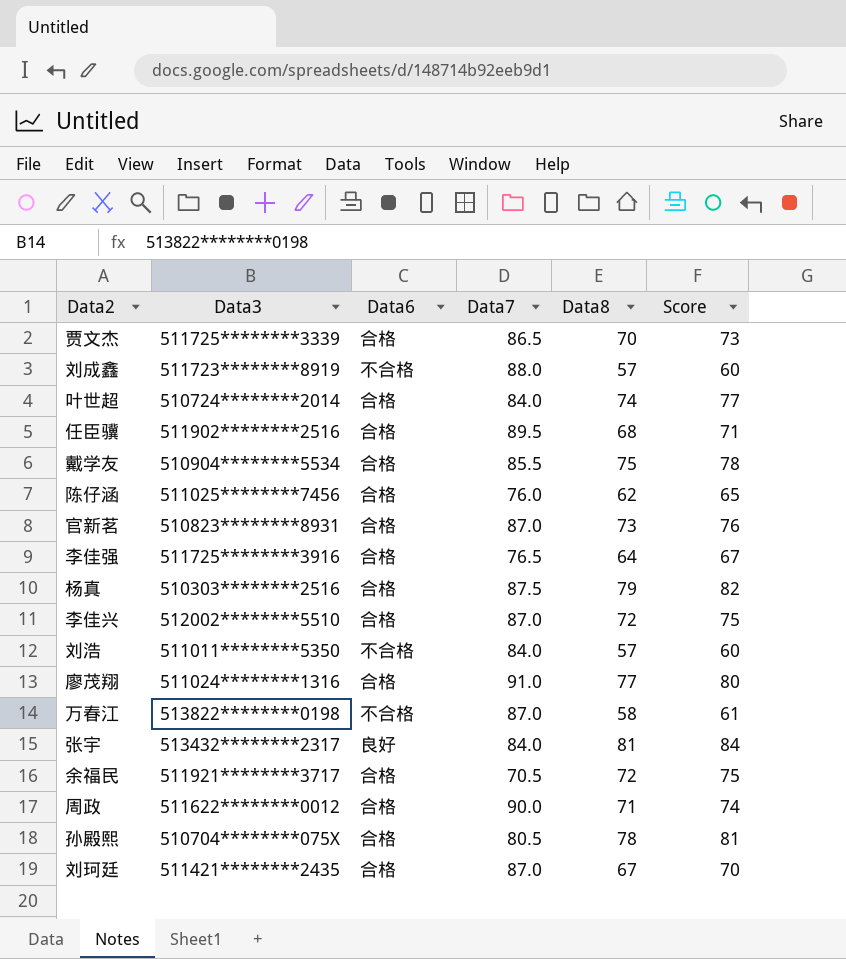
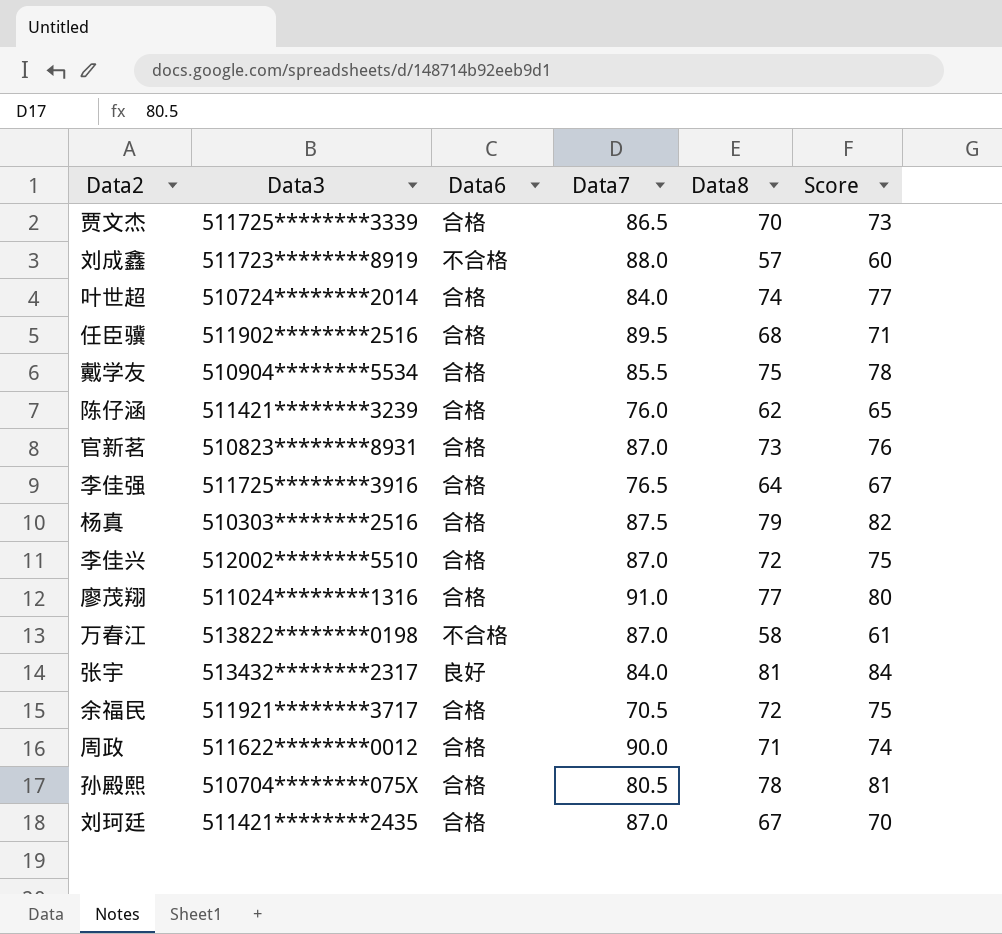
row 刘浩: 511011********5350 | 不合格 | 84.0 | 57 | 60 -> none
陈仔涵 | Data3: 511025********7456 -> 511421********3239

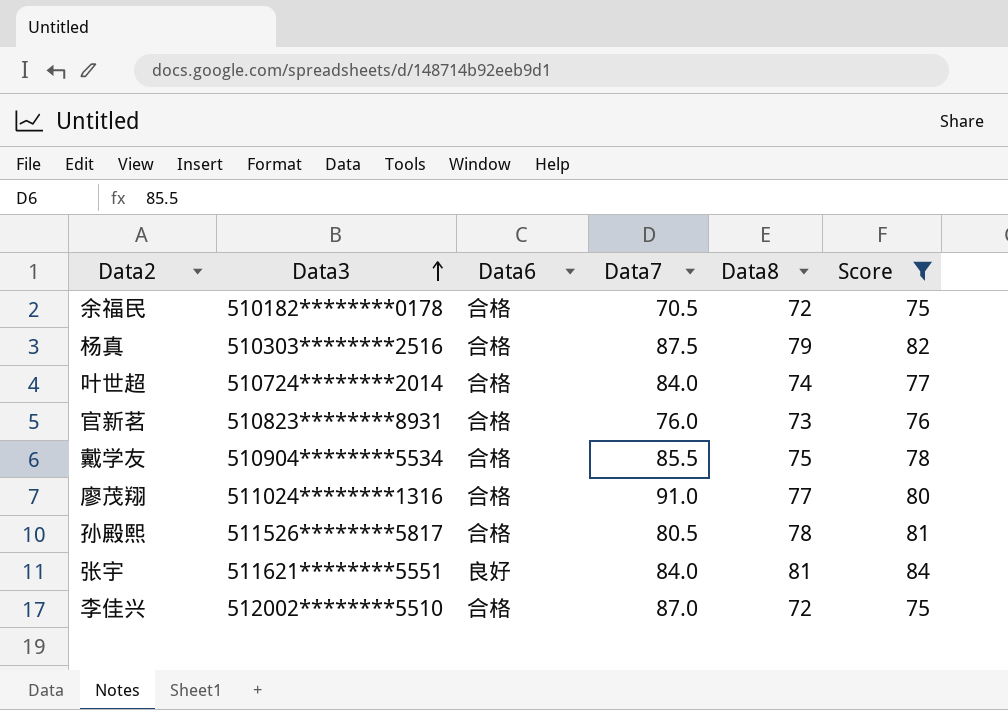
filter: none -> Score >= 75
row order: none -> Data3 ascending
余福民 | Data3: 511921********3717 -> 510182********0178
官新茗 | Data7: 87.0 -> 76.0
孙殿熙 | Data3: 510704********075X -> 511526********5817
张宇 | Data3: 513432********2317 -> 511621********5551

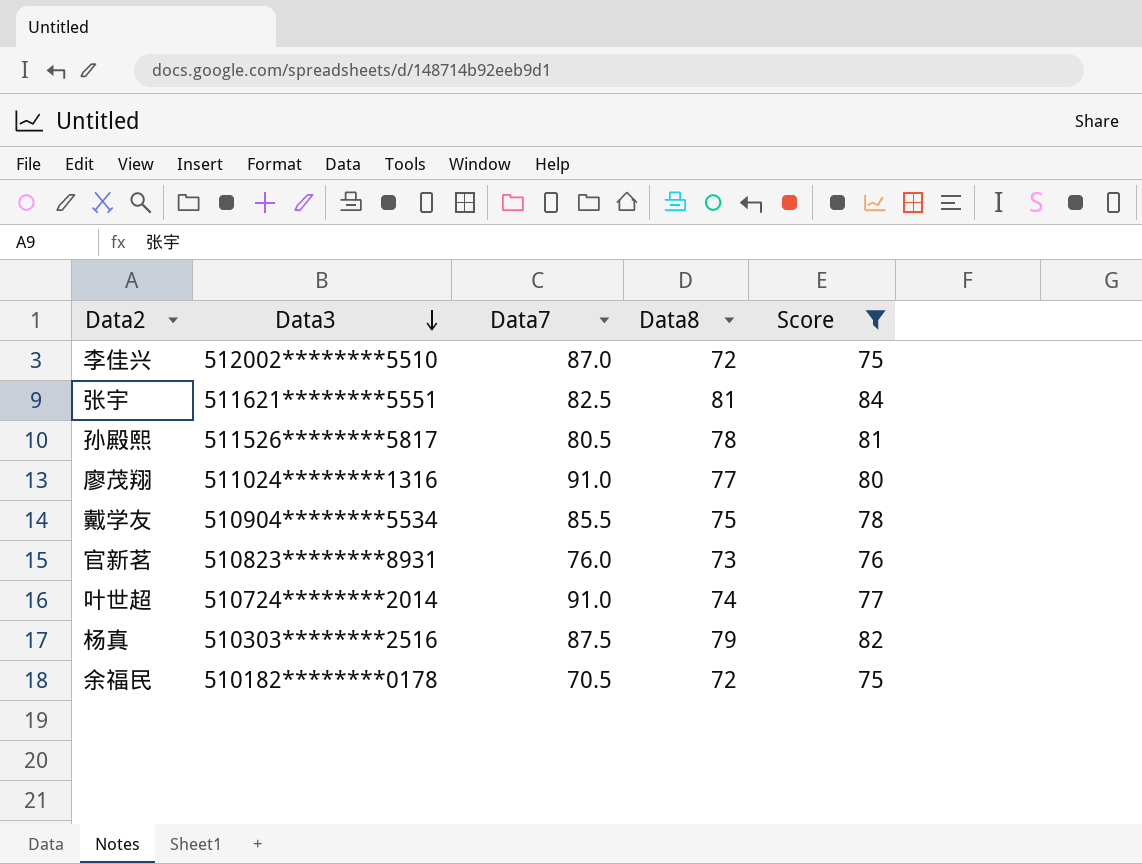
row order: Data3 ascending -> Data3 descending
column Data6 | position: 3 -> none
张宇 | Data7: 84.0 -> 82.5
叶世超 | Data7: 84.0 -> 91.0

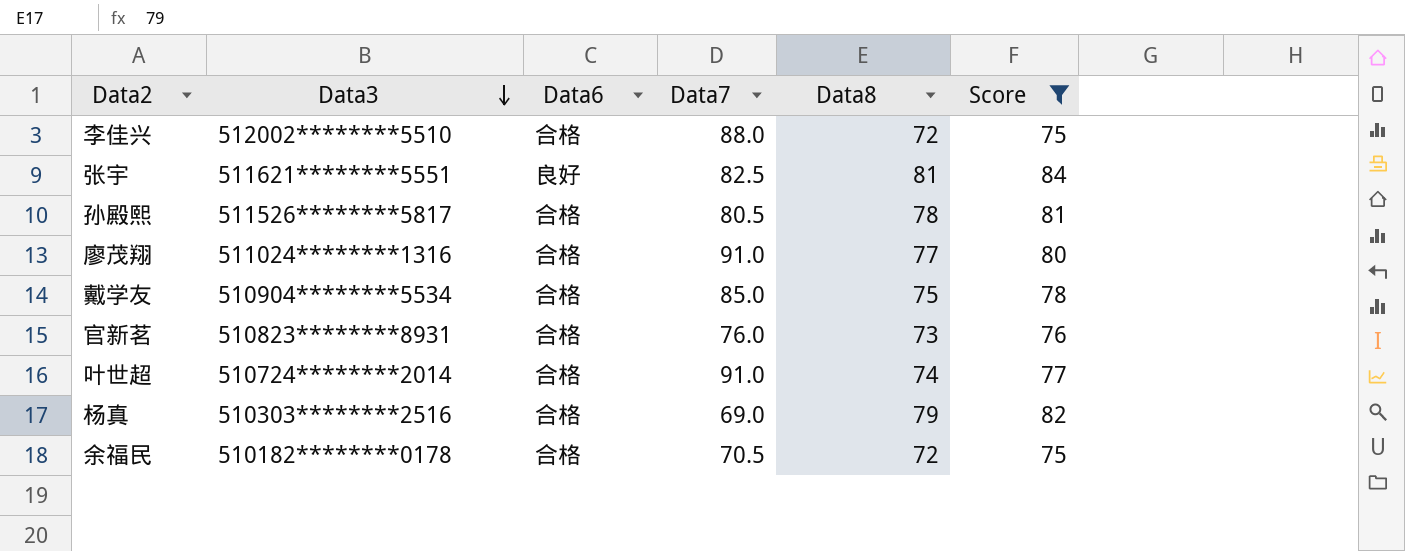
column Data6 | position: none -> 3
李佳兴 | Data7: 87.0 -> 88.0
戴学友 | Data7: 85.5 -> 85.0
杨真 | Data7: 87.5 -> 69.0

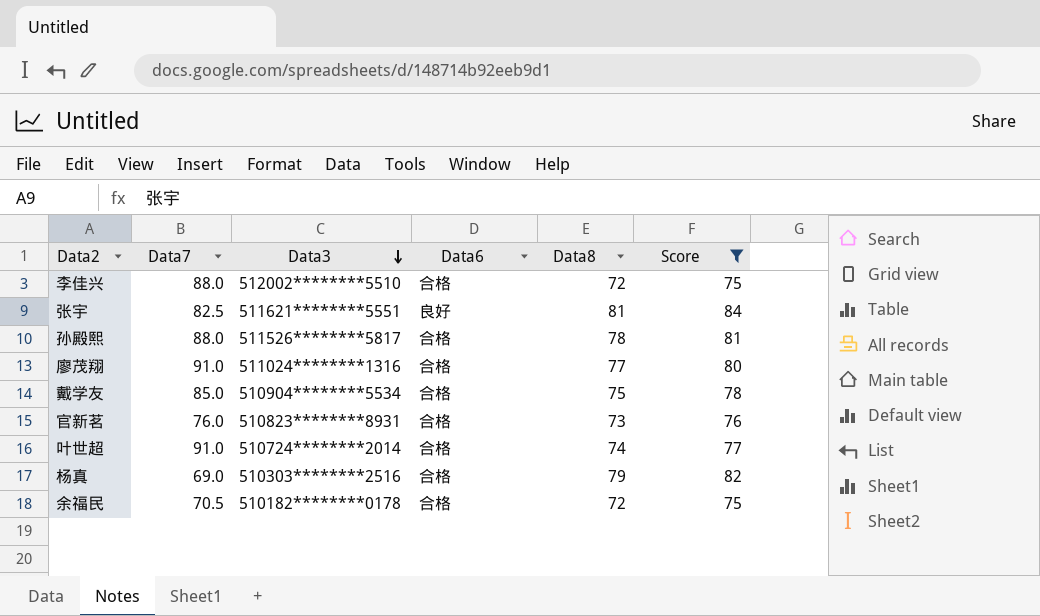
column Data7 | position: 4 -> 2
孙殿熙 | Data7: 80.5 -> 88.0

